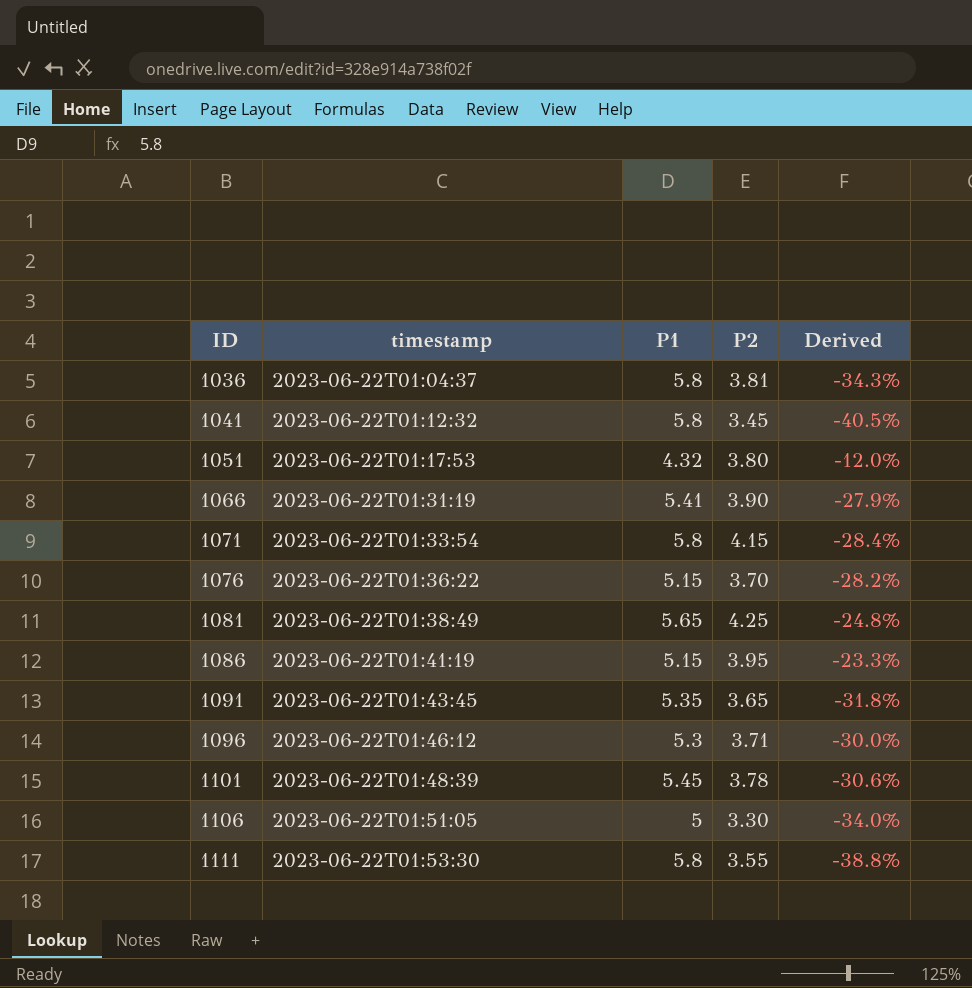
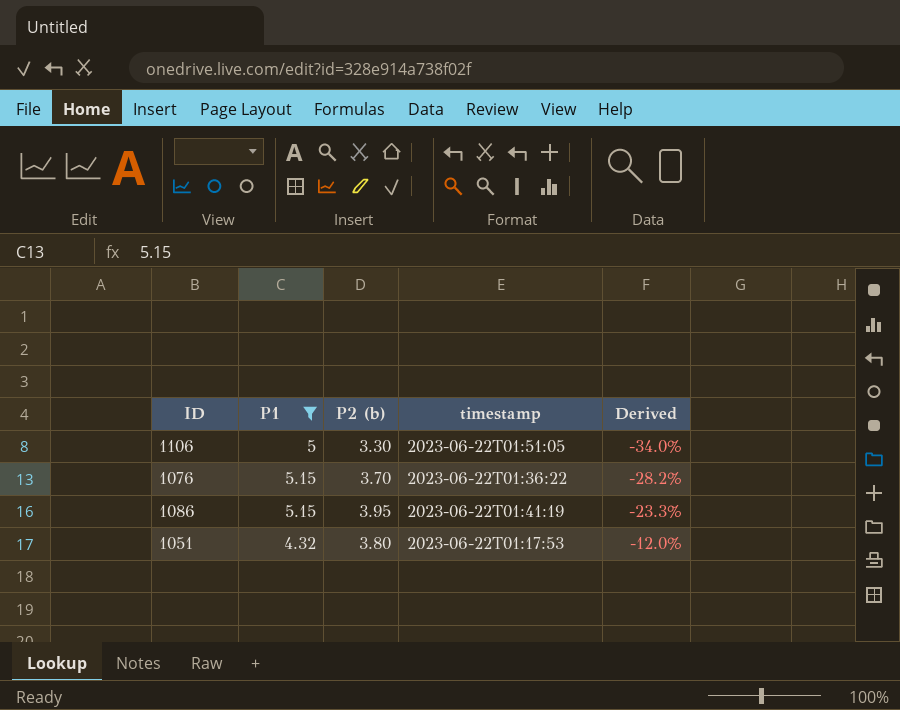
filter: none -> P1 <= 5.15
row order: ID ascending -> Derived ascending
column name: P2 -> P2 (b)
column timestamp | position: 2 -> 4

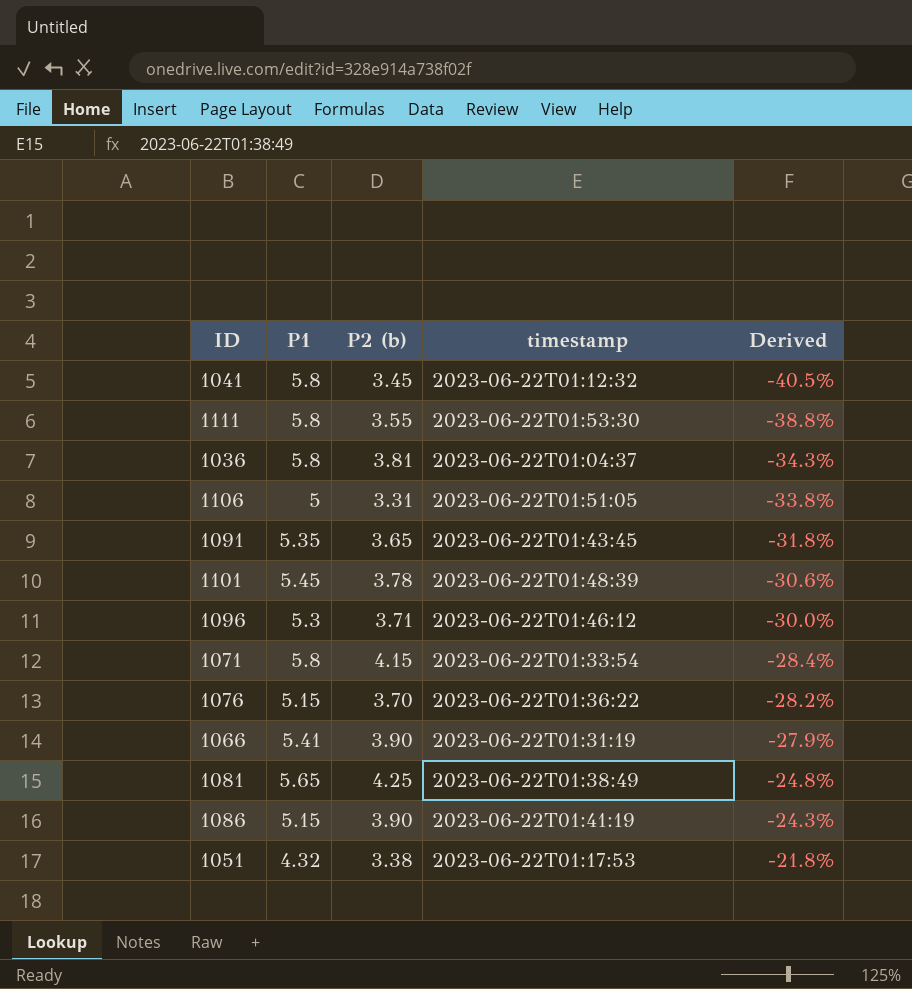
filter: P1 <= 5.15 -> none
1106 | P2 (b): 3.30 -> 3.31
1106 | Derived: -34.0% -> -33.8%
1086 | P2 (b): 3.95 -> 3.90
1086 | Derived: -23.3% -> -24.3%
1051 | P2 (b): 3.80 -> 3.38
1051 | Derived: -12.0% -> -21.8%

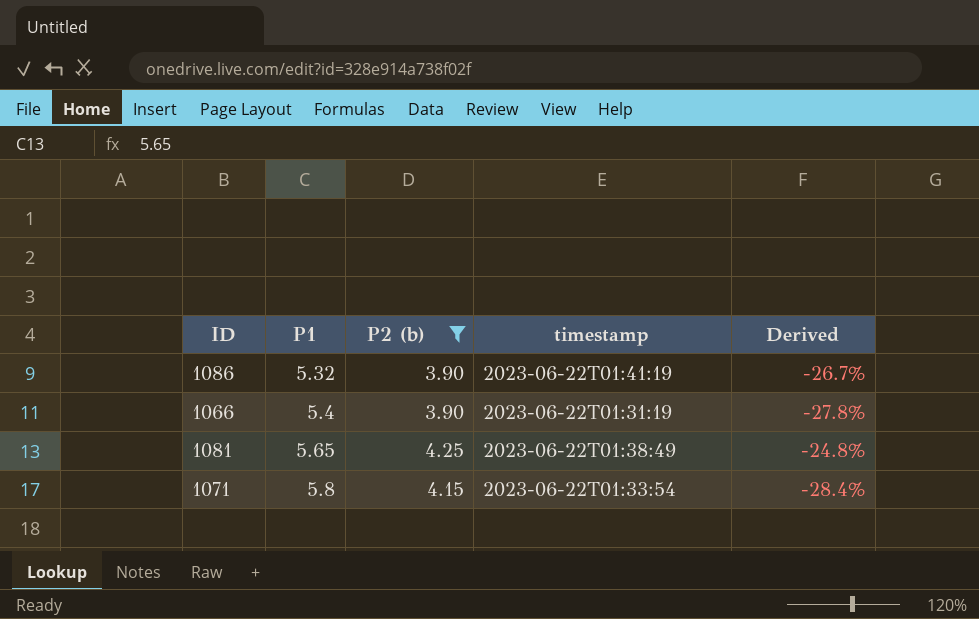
filter: none -> P2 (b) >= 3.90
row order: Derived ascending -> P1 ascending
1086 | P1: 5.15 -> 5.32
1086 | Derived: -24.3% -> -26.7%
1066 | P1: 5.41 -> 5.4
1066 | Derived: -27.9% -> -27.8%

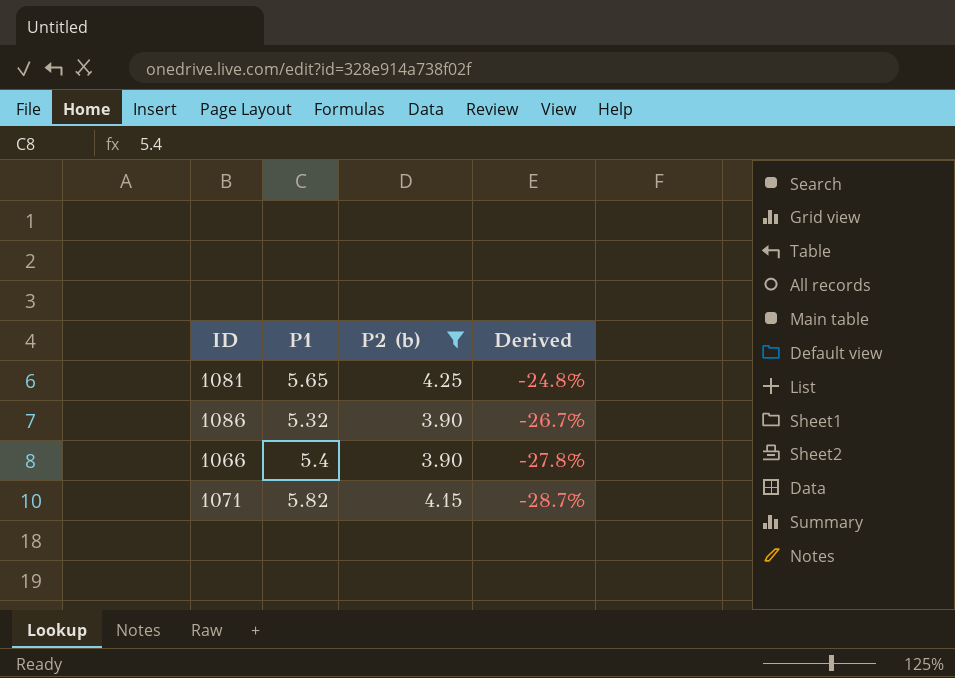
row order: P1 ascending -> Derived descending
column timestamp | position: 4 -> none
1071 | P1: 5.8 -> 5.82
1071 | Derived: -28.4% -> -28.7%

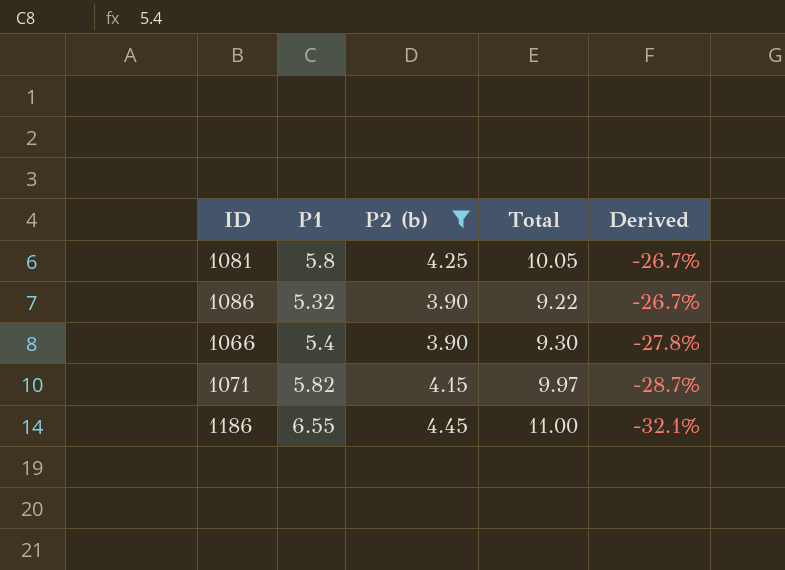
column Total | formula: none -> [P1] + [P2 (b)]
1081 | P1: 5.65 -> 5.8
1081 | Derived: -24.8% -> -26.7%
row 1186: none -> 6.55 | 4.45 | 11.00 | -32.1%

